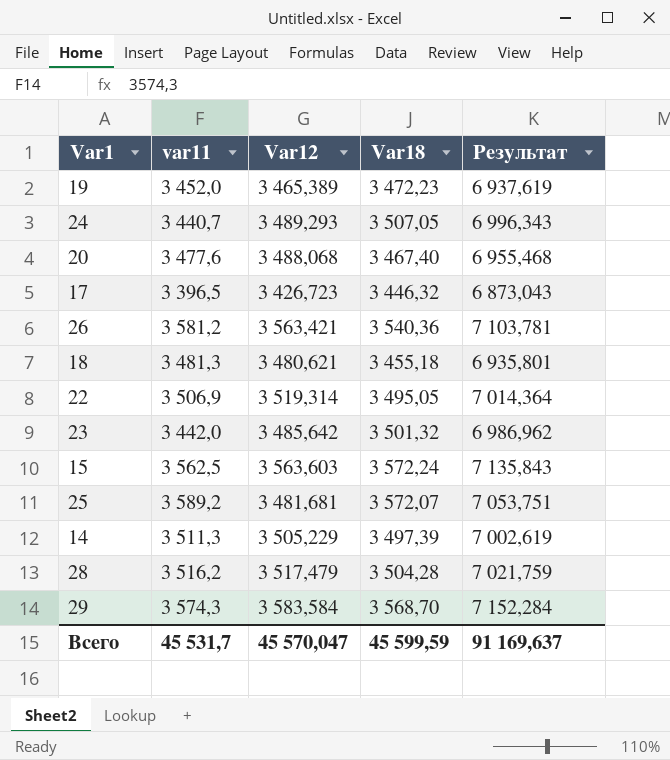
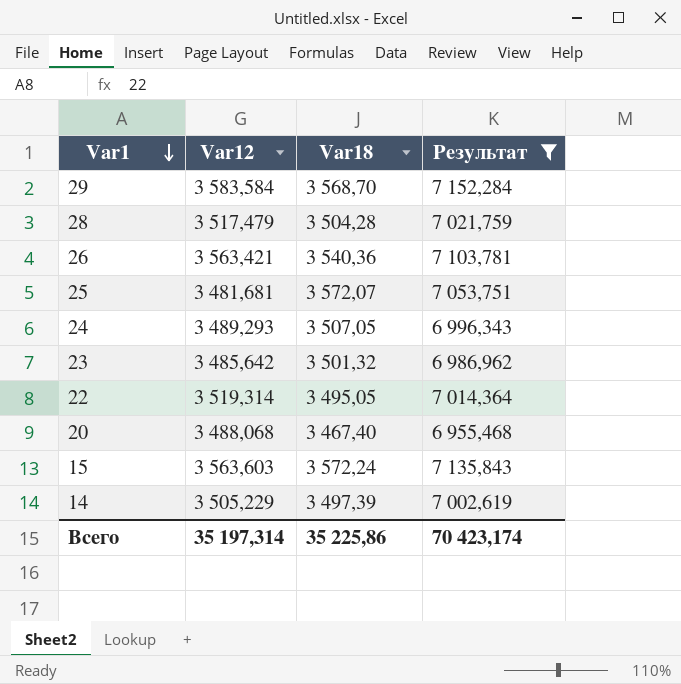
filter: none -> Результат >= 6 955,468
row order: none -> Var1 descending
column var11 | position: 2 -> none
Всего | Var12: 45 570,047 -> 35 197,314
Всего | Var18: 45 599,59 -> 35 225,86
Всего | Результат: 91 169,637 -> 70 423,174

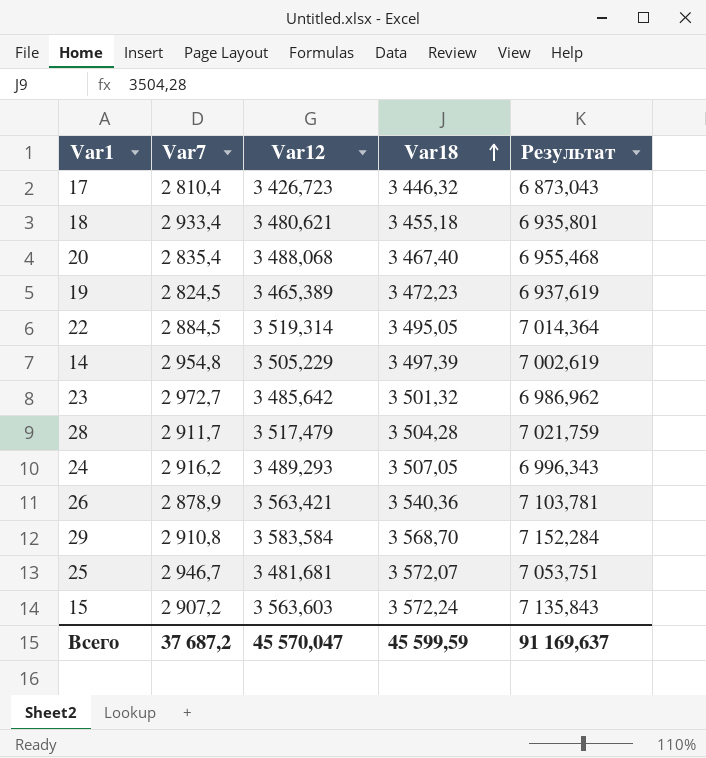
filter: Результат >= 6 955,468 -> none
row order: Var1 descending -> Var18 ascending
column Var7 | position: none -> 2
Всего | Var12: 35 197,314 -> 45 570,047
Всего | Var18: 35 225,86 -> 45 599,59
Всего | Результат: 70 423,174 -> 91 169,637

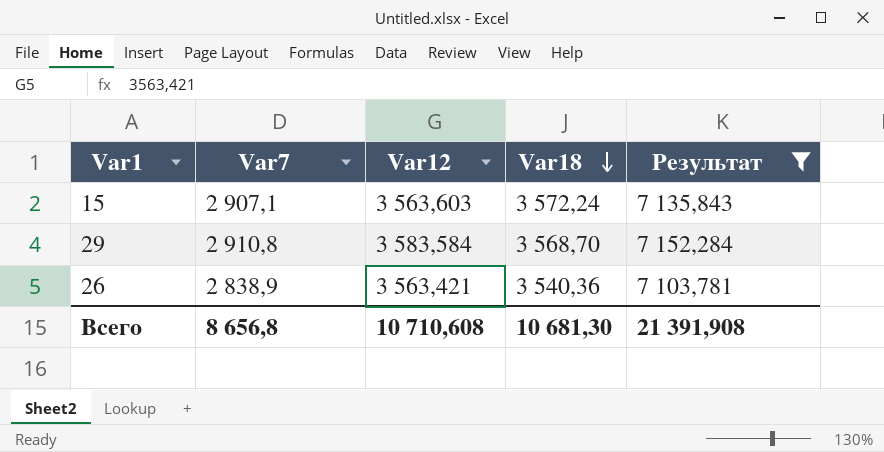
filter: none -> Результат >= 7 103,781
row order: Var18 ascending -> Var18 descending
15 | Var7: 2 907,2 -> 2 907,1
26 | Var7: 2 878,9 -> 2 838,9
Всего | Var7: 37 687,2 -> 8 656,8
Всего | Var12: 45 570,047 -> 10 710,608
Всего | Var18: 45 599,59 -> 10 681,30
Всего | Результат: 91 169,637 -> 21 391,908

